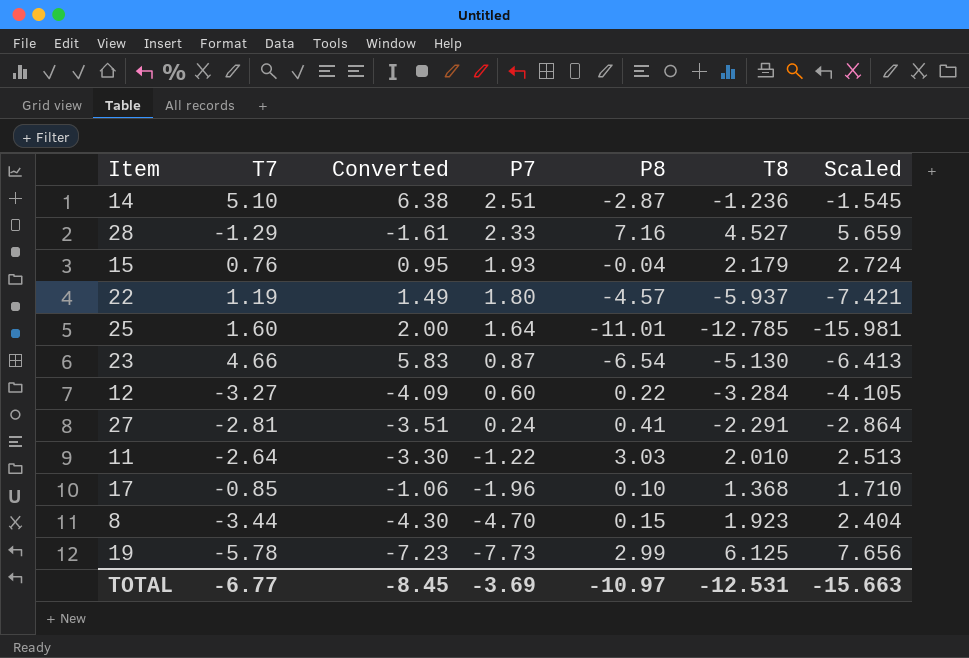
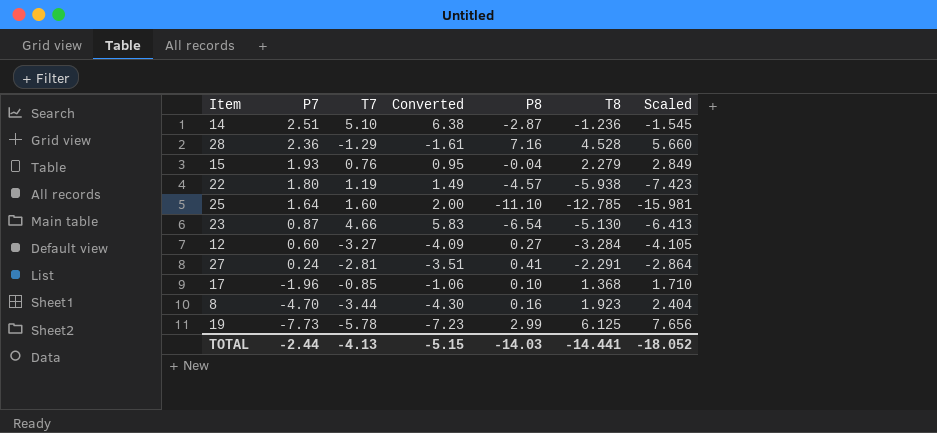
column P7 | position: 4 -> 2
row 11: -2.64 | -3.30 | -1.22 | 3.03 | 2.010 | 2.513 -> none
28 | P7: 2.33 -> 2.36
28 | T8: 4.527 -> 4.528
28 | Scaled: 5.659 -> 5.660
15 | T8: 2.179 -> 2.279
15 | Scaled: 2.724 -> 2.849
22 | T8: -5.937 -> -5.938
22 | Scaled: -7.421 -> -7.423
25 | P8: -11.01 -> -11.10
12 | P8: 0.22 -> 0.27
8 | P8: 0.15 -> 0.16
TOTAL | P7: -3.69 -> -2.44
TOTAL | T7: -6.77 -> -4.13
TOTAL | Converted: -8.45 -> -5.15
TOTAL | P8: -10.97 -> -14.03
TOTAL | T8: -12.531 -> -14.441
TOTAL | Scaled: -15.663 -> -18.052

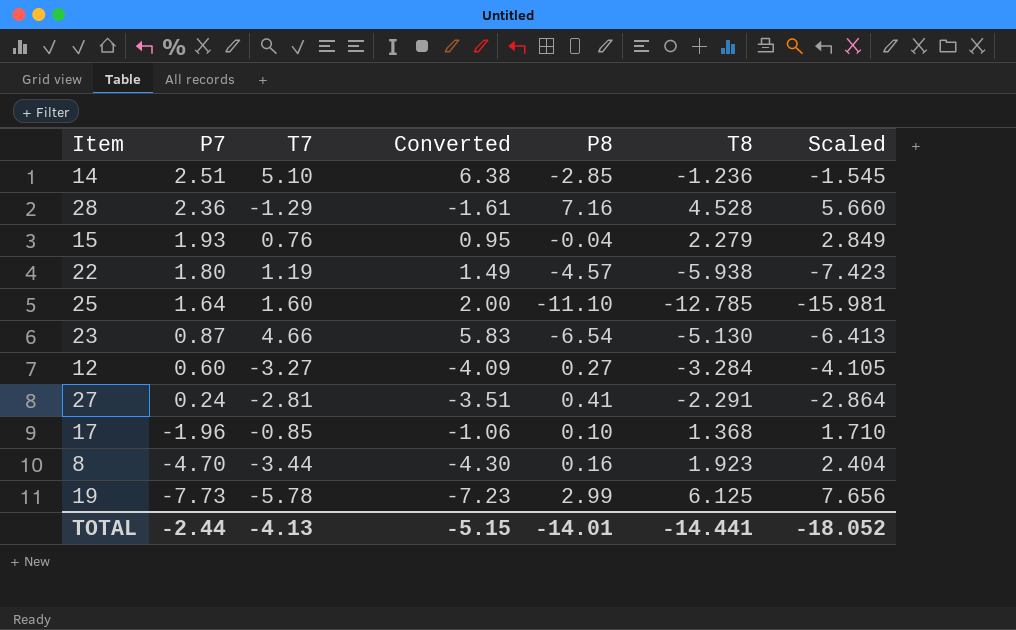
14 | P8: -2.87 -> -2.85
TOTAL | P8: -14.03 -> -14.01

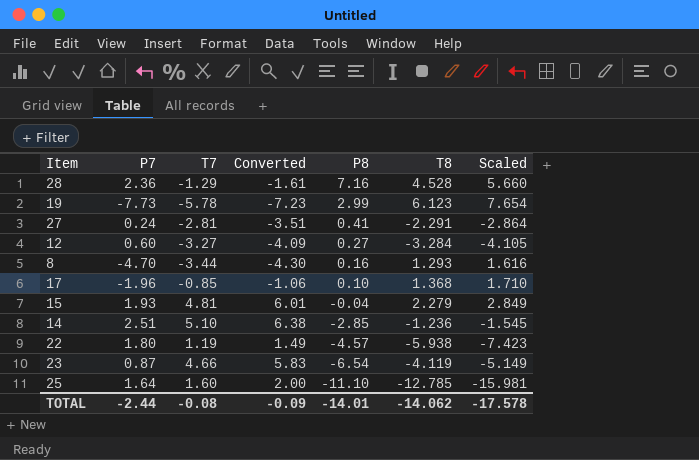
row order: P7 descending -> P8 descending
19 | T8: 6.125 -> 6.123
19 | Scaled: 7.656 -> 7.654
8 | T8: 1.923 -> 1.293
8 | Scaled: 2.404 -> 1.616
15 | T7: 0.76 -> 4.81
15 | Converted: 0.95 -> 6.01
23 | T8: -5.130 -> -4.119
23 | Scaled: -6.413 -> -5.149
TOTAL | T7: -4.13 -> -0.08
TOTAL | Converted: -5.15 -> -0.09
TOTAL | T8: -14.441 -> -14.062
TOTAL | Scaled: -18.052 -> -17.578

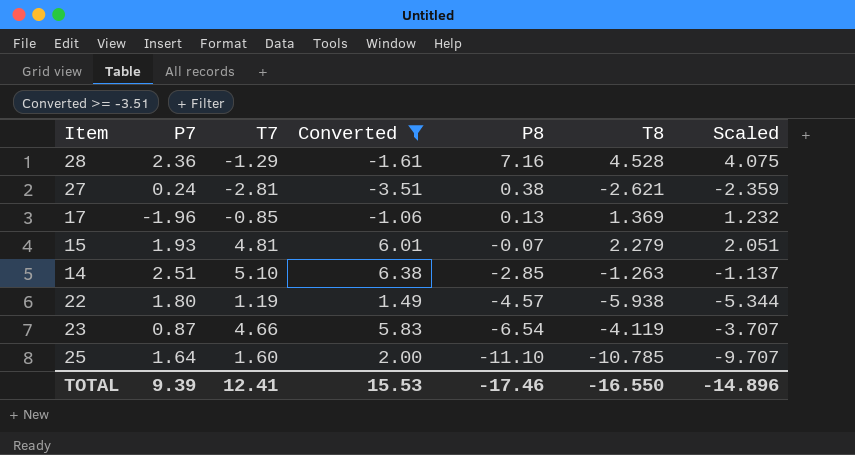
filter: none -> Converted >= -3.51
column Scaled | formula: [T8] * 1.25 -> [T8] * 0.9
27 | P8: 0.41 -> 0.38
27 | T8: -2.291 -> -2.621
17 | P8: 0.10 -> 0.13
17 | T8: 1.368 -> 1.369
15 | P8: -0.04 -> -0.07
14 | T8: -1.236 -> -1.263
25 | T8: -12.785 -> -10.785
TOTAL | P7: -2.44 -> 9.39
TOTAL | T7: -0.08 -> 12.41
TOTAL | Converted: -0.09 -> 15.53
TOTAL | P8: -14.01 -> -17.46
TOTAL | T8: -14.062 -> -16.550
TOTAL | Scaled: -17.578 -> -14.896

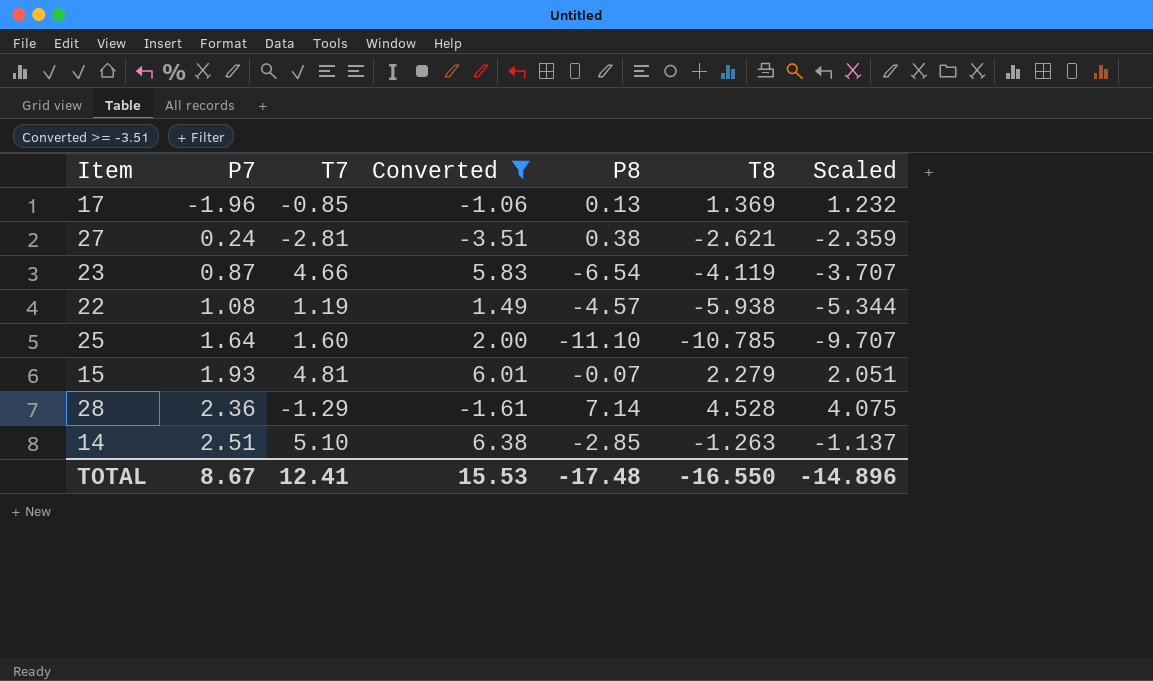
row order: P8 descending -> P7 ascending
22 | P7: 1.80 -> 1.08
28 | P8: 7.16 -> 7.14
TOTAL | P7: 9.39 -> 8.67
TOTAL | P8: -17.46 -> -17.48

